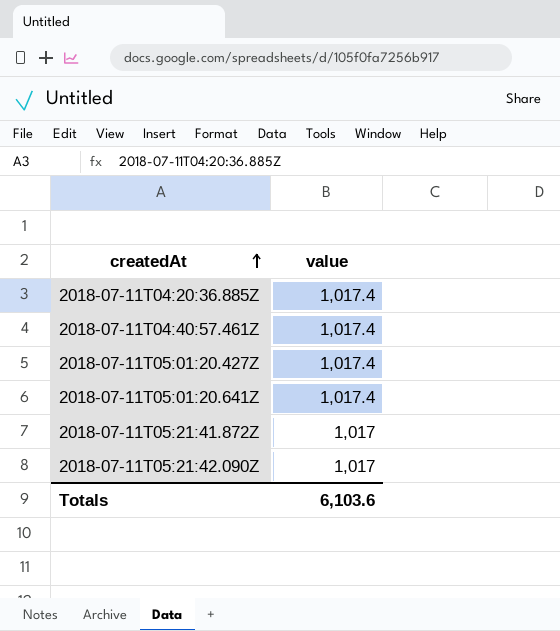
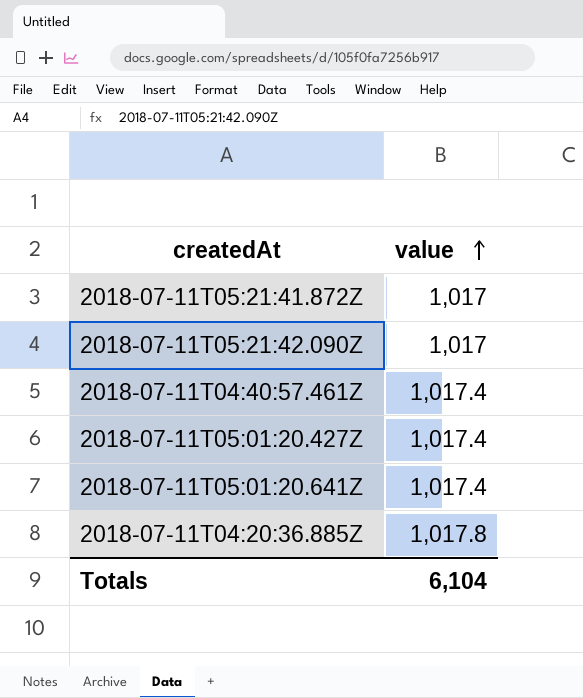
row order: createdAt ascending -> value ascending
2018-07-11T04:20:36.885Z | value: 1,017.4 -> 1,017.8
Totals | value: 6,103.6 -> 6,104

